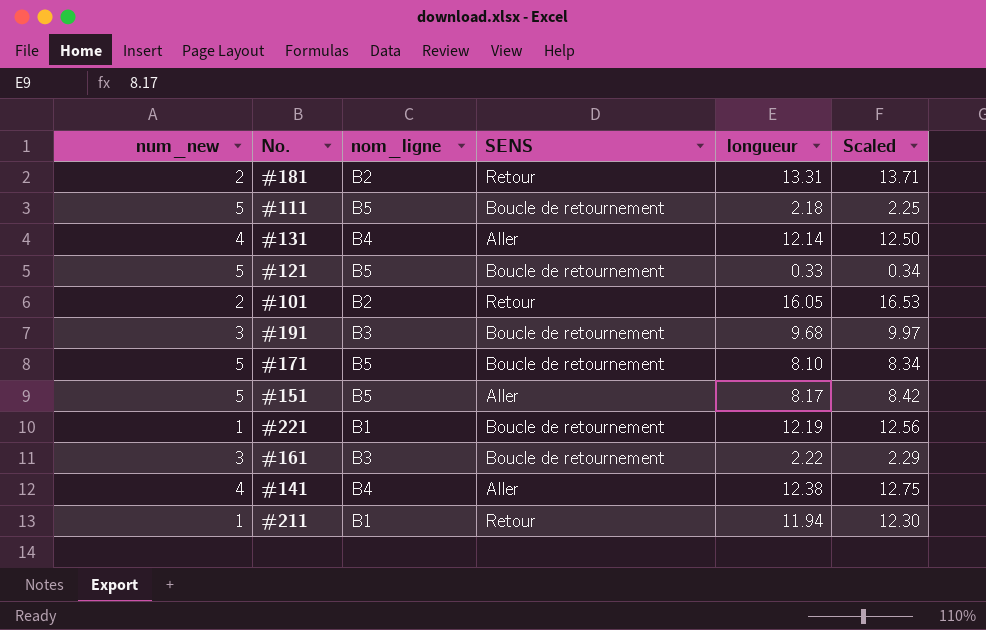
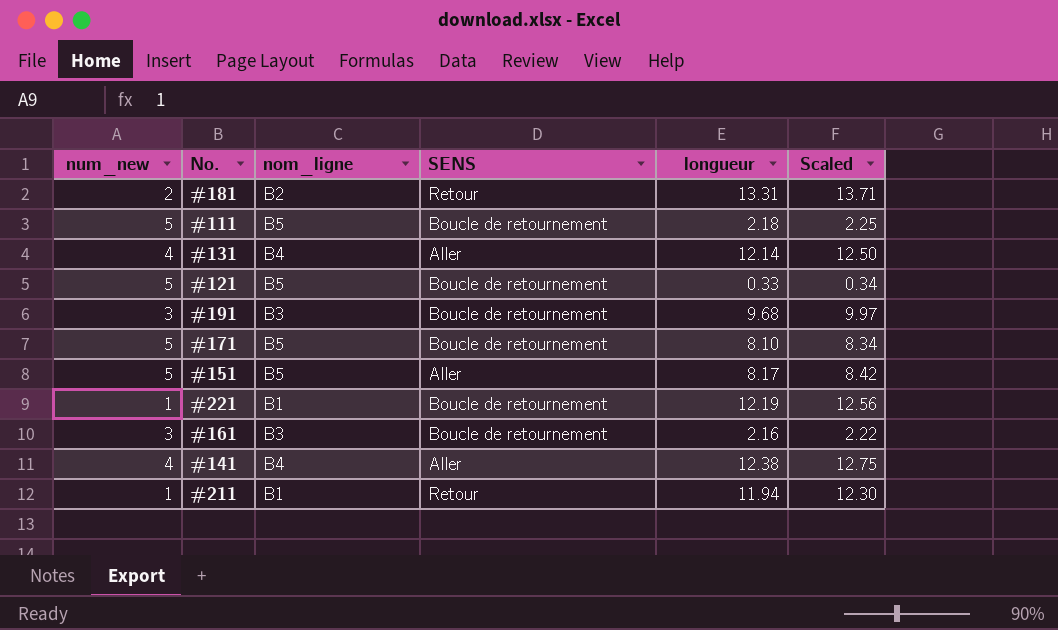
row #101: 2 | B2 | Retour | 16.05 | 16.53 -> none
#161 | longueur: 2.22 -> 2.16
#161 | Scaled: 2.29 -> 2.22

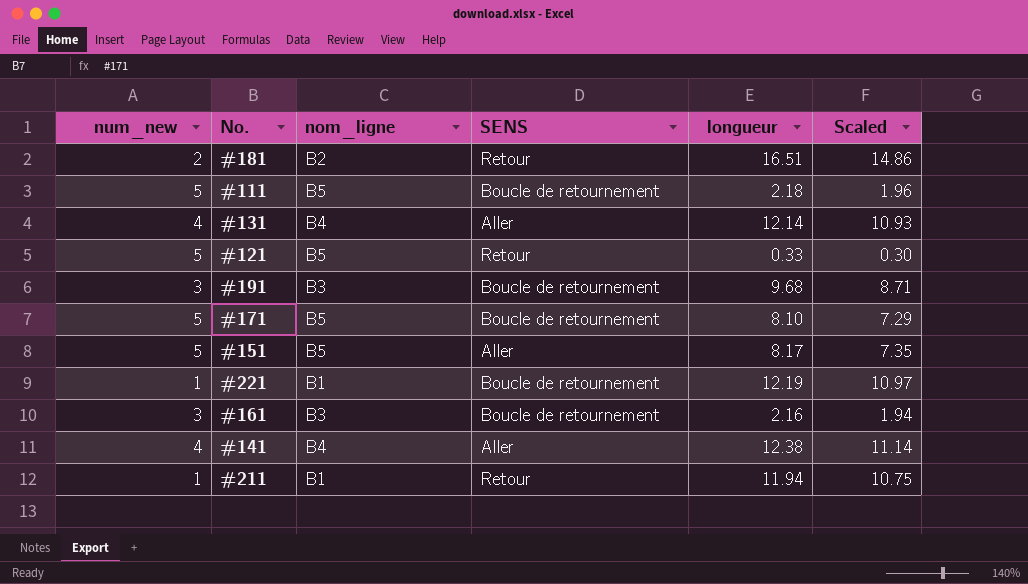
column Scaled | formula: [longueur] * 1.03 -> [longueur] * 0.9
#181 | longueur: 13.31 -> 16.51
#121 | SENS: Boucle de retournement -> Retour

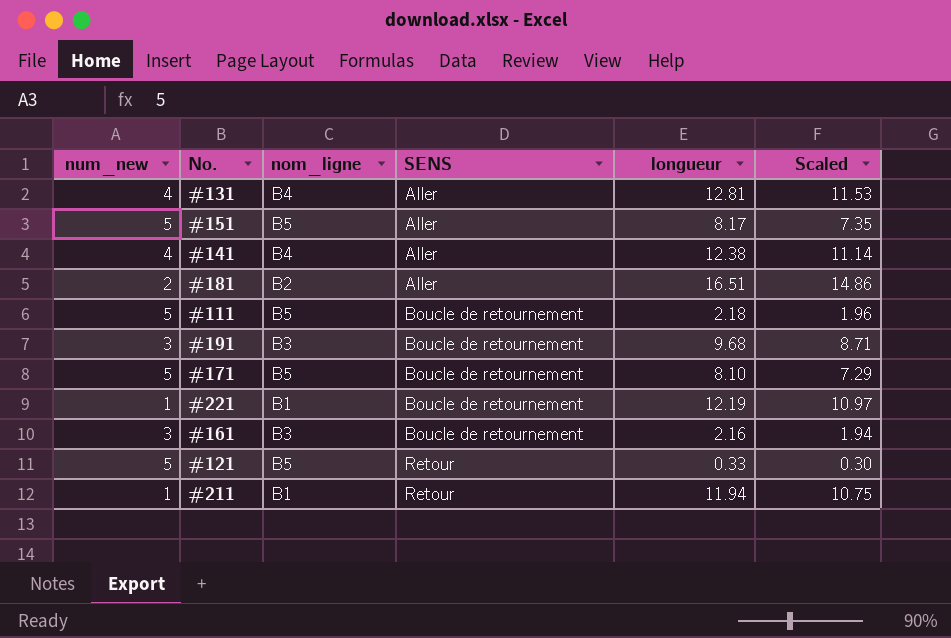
row order: none -> SENS ascending
#131 | longueur: 12.14 -> 12.81
#131 | Scaled: 10.93 -> 11.53
#181 | SENS: Retour -> Aller

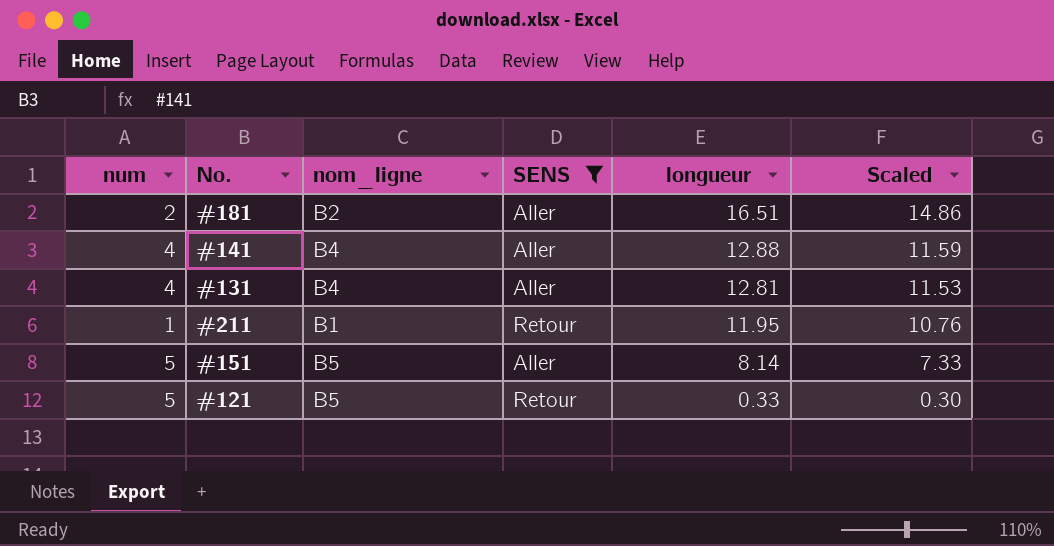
filter: none -> SENS != Boucle de retournement
row order: SENS ascending -> longueur descending
column name: num_new -> num
#141 | longueur: 12.38 -> 12.88
#141 | Scaled: 11.14 -> 11.59
#211 | longueur: 11.94 -> 11.95
#211 | Scaled: 10.75 -> 10.76
#151 | longueur: 8.17 -> 8.14
#151 | Scaled: 7.35 -> 7.33

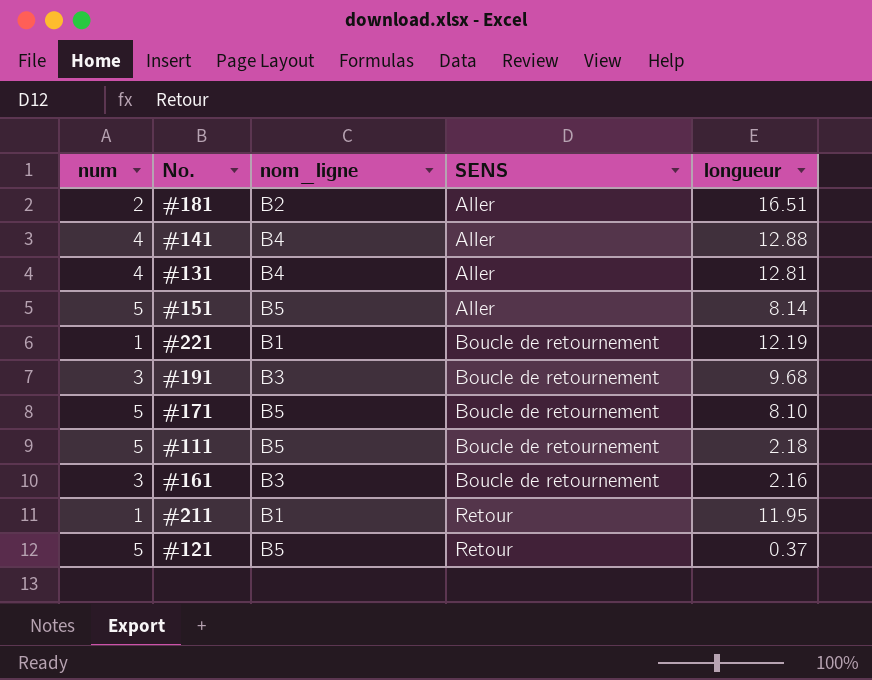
filter: SENS != Boucle de retournement -> none
row order: longueur descending -> SENS ascending
column Scaled | formula: [longueur] * 0.9 -> none
#121 | longueur: 0.33 -> 0.37

